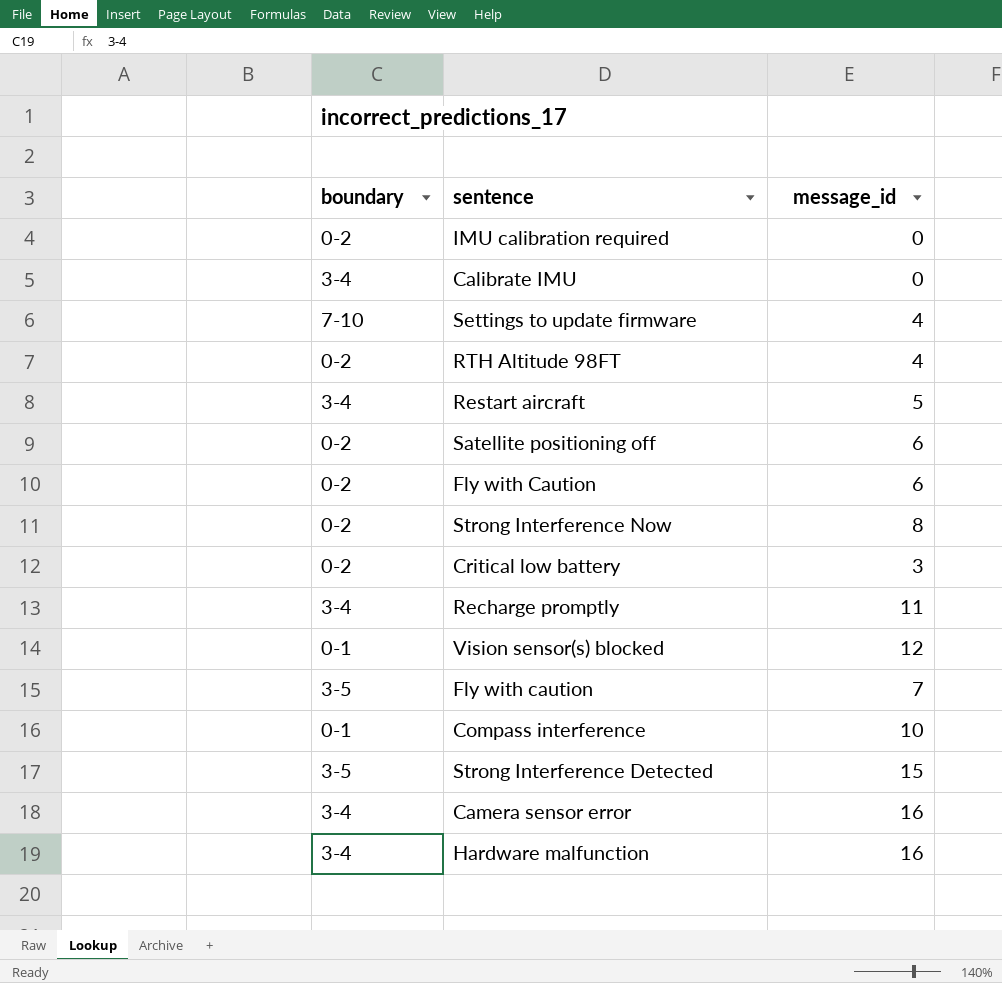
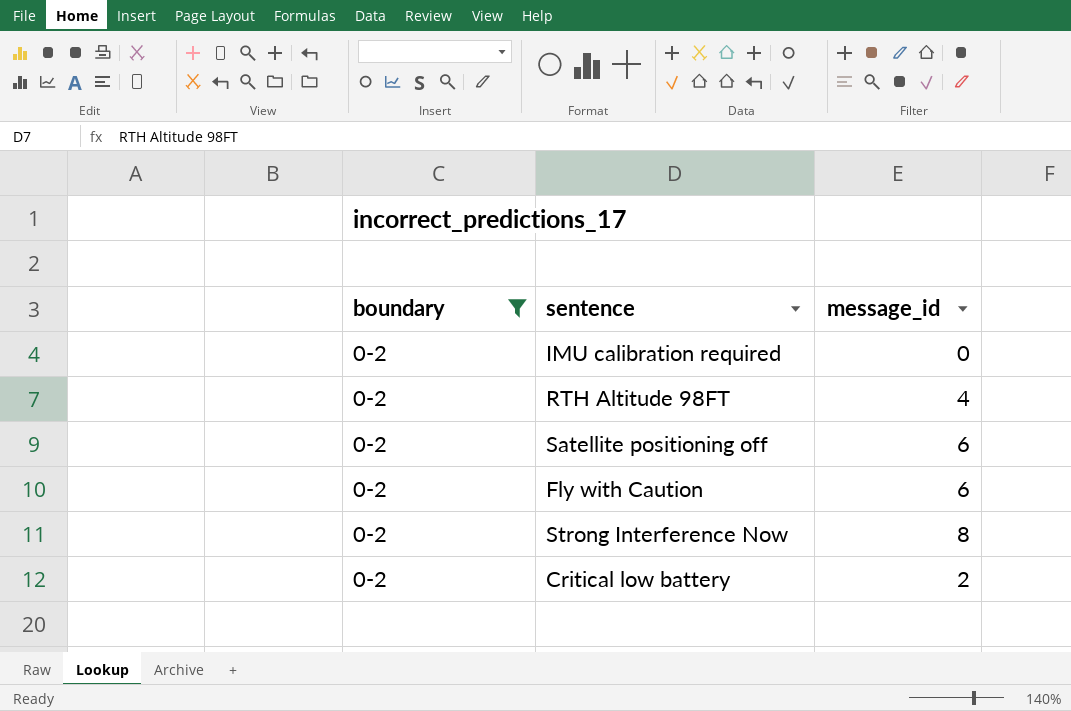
filter: none -> boundary = 0-2
Critical low battery | message_id: 3 -> 2

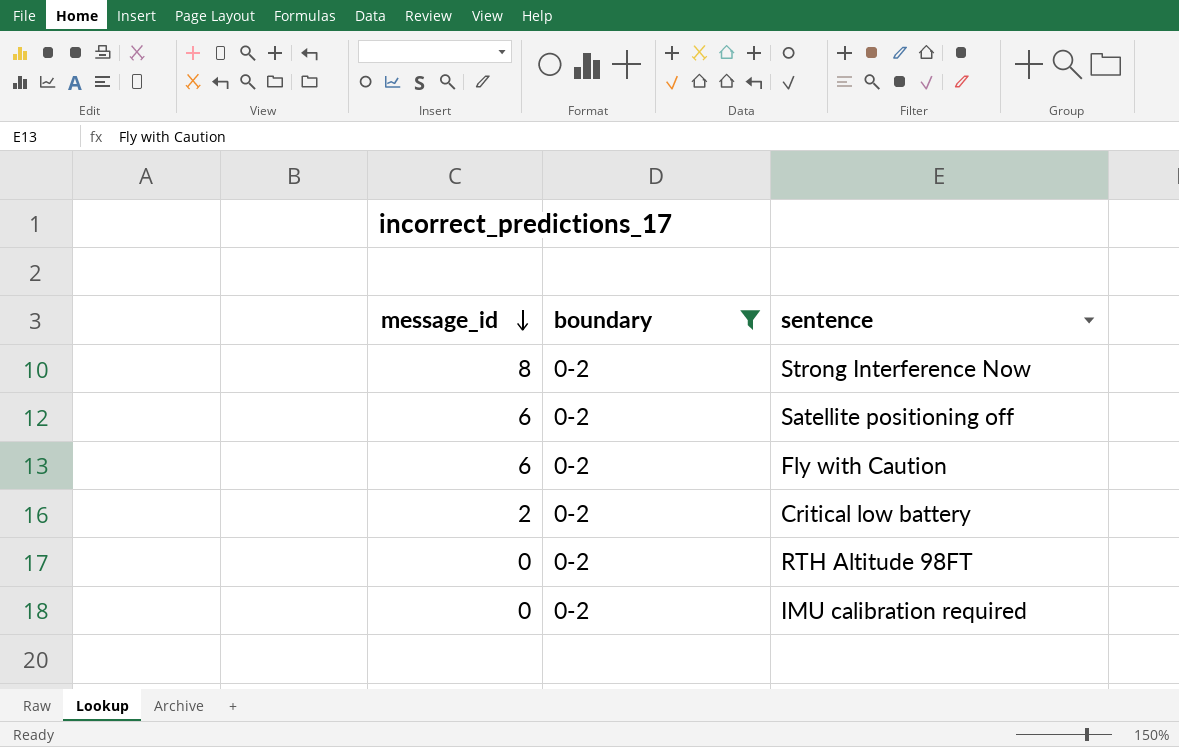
row order: none -> message_id descending
column message_id | position: 3 -> 1
RTH Altitude 98FT | message_id: 4 -> 0

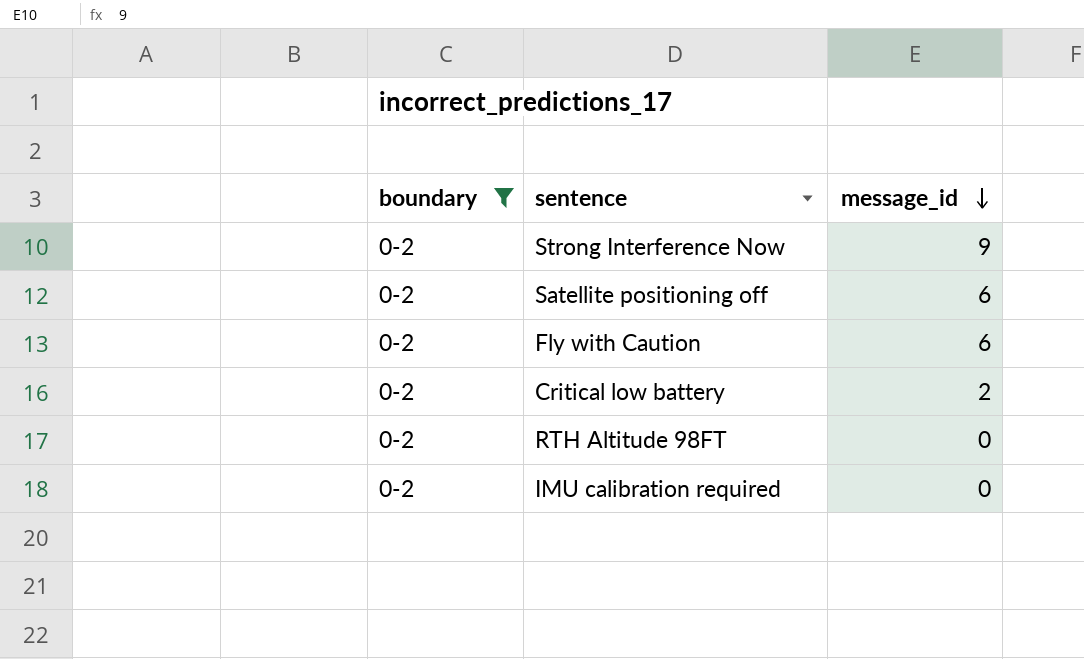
column message_id | position: 1 -> 3
Strong Interference Now | message_id: 8 -> 9

